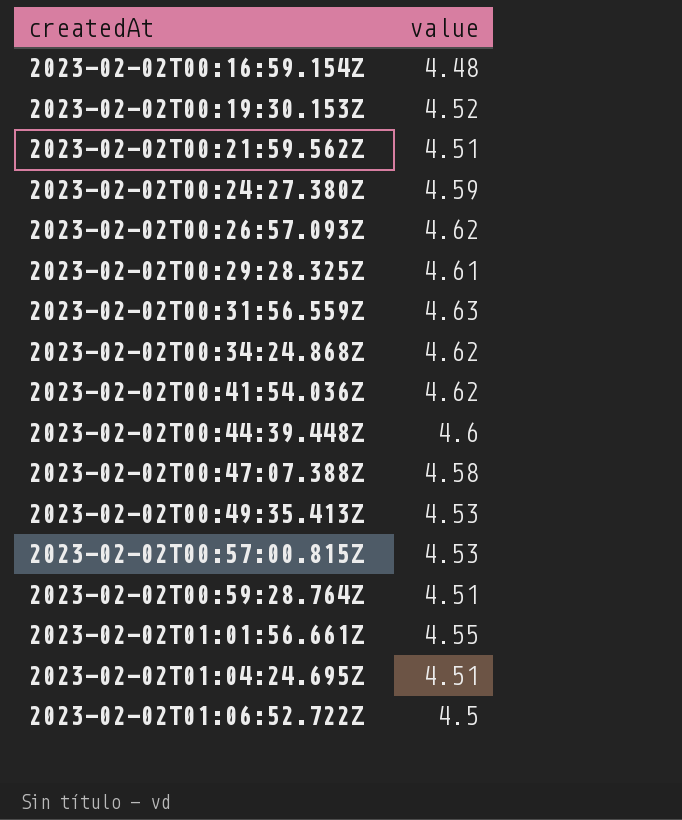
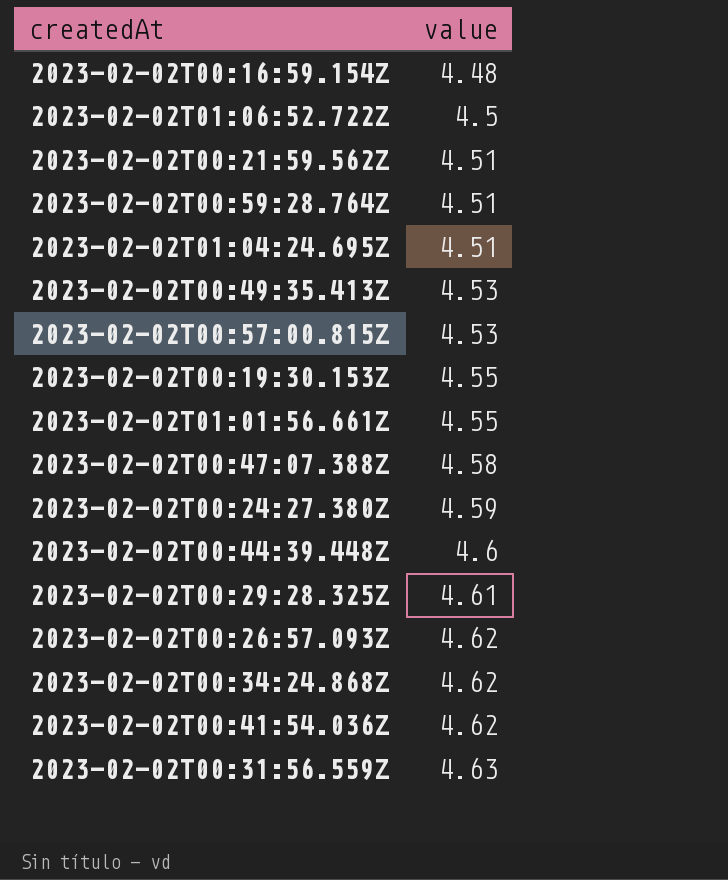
row order: createdAt ascending -> value ascending
2023-02-02T00:19:30.153Z | value: 4.52 -> 4.55

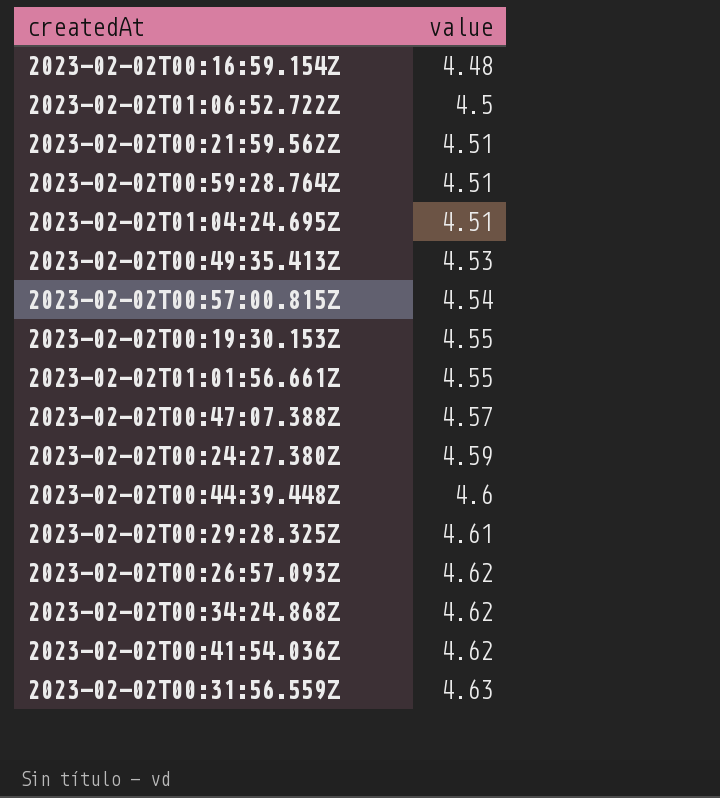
2023-02-02T00:57:00.815Z | value: 4.53 -> 4.54
2023-02-02T00:47:07.388Z | value: 4.58 -> 4.57

